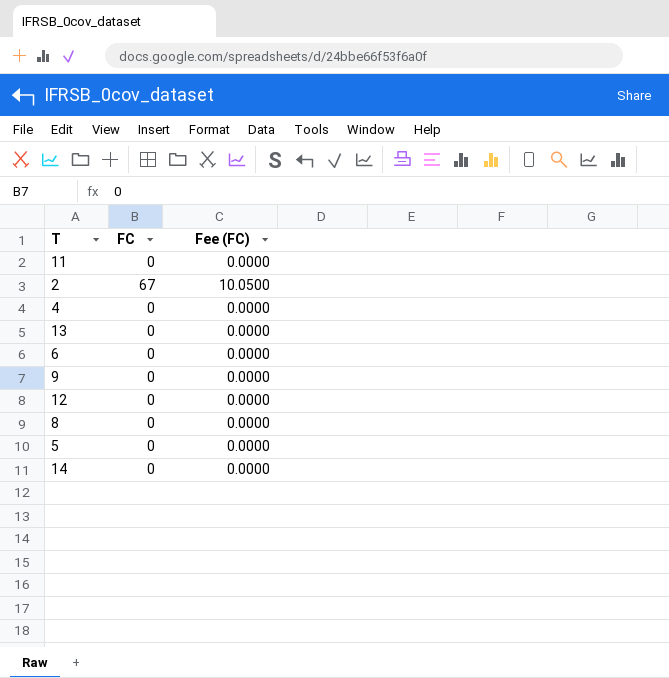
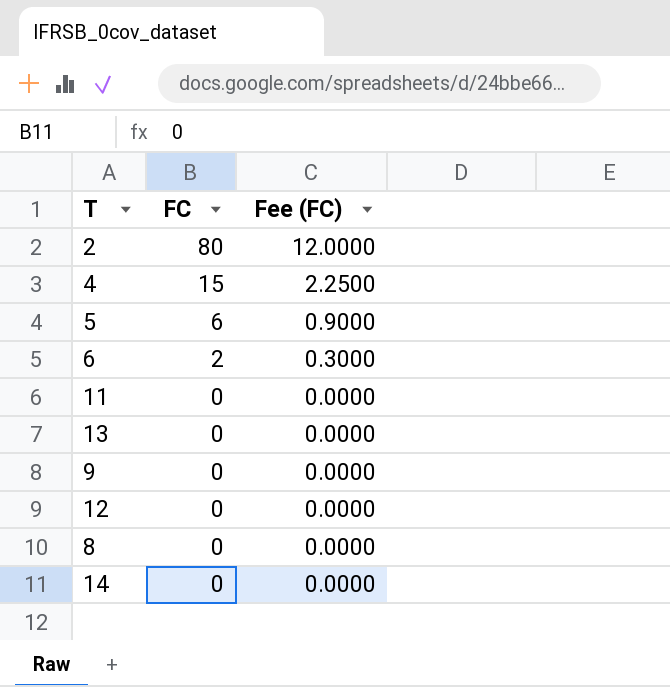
row order: none -> FC descending
2 | FC: 67 -> 80
2 | Fee (FC): 10.0500 -> 12.0000
4 | FC: 0 -> 15
4 | Fee (FC): 0.0000 -> 2.2500
5 | FC: 0 -> 6
5 | Fee (FC): 0.0000 -> 0.9000
6 | FC: 0 -> 2
6 | Fee (FC): 0.0000 -> 0.3000

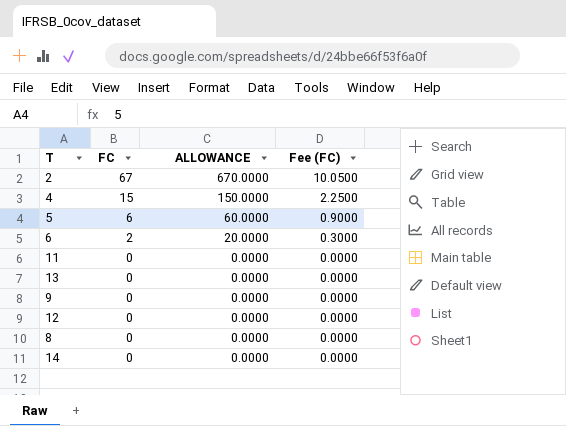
column ALLOWANCE | formula: none -> [FC] * 10
2 | FC: 80 -> 67
2 | Fee (FC): 12.0000 -> 10.0500

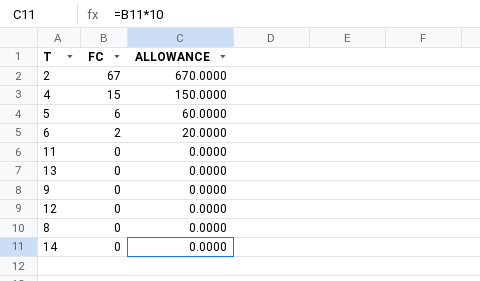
column Fee (FC) | formula: [FC] * 0.15 -> none

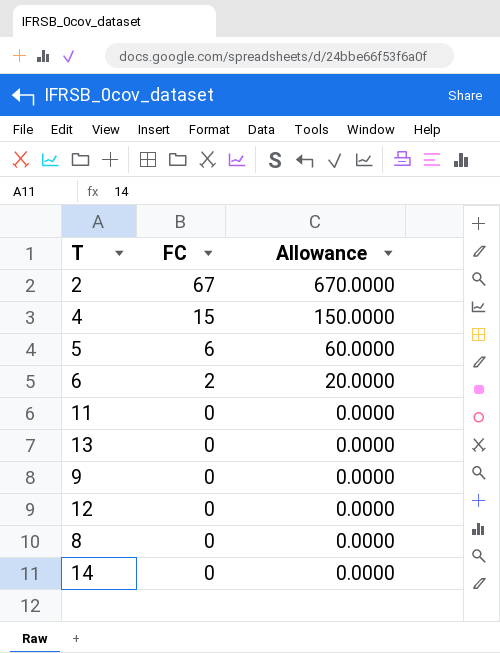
column name: ALLOWANCE -> Allowance

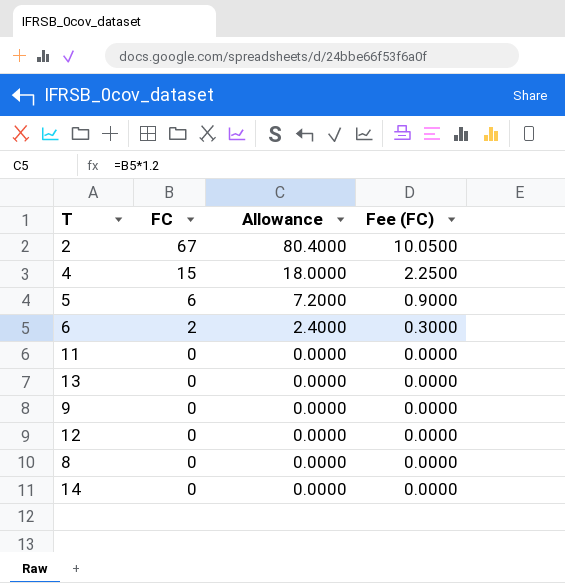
column Allowance | formula: [FC] * 10 -> [FC] * 1.2
column Fee (FC) | formula: none -> [FC] * 0.15

